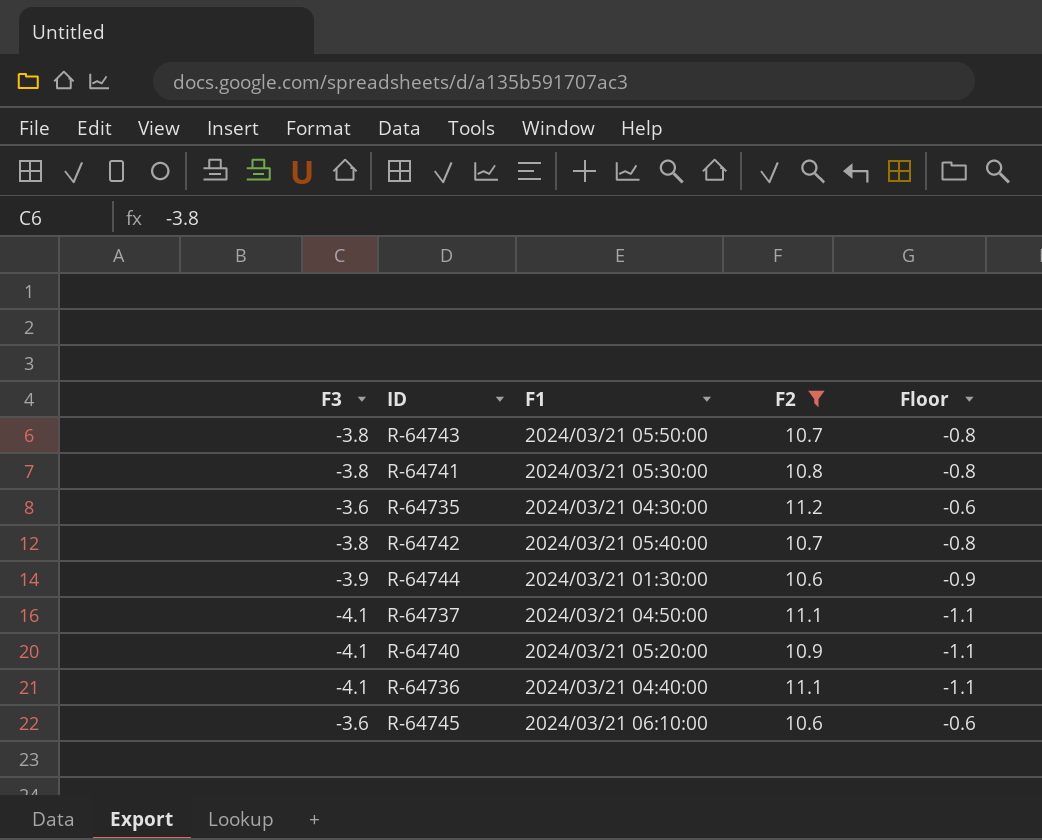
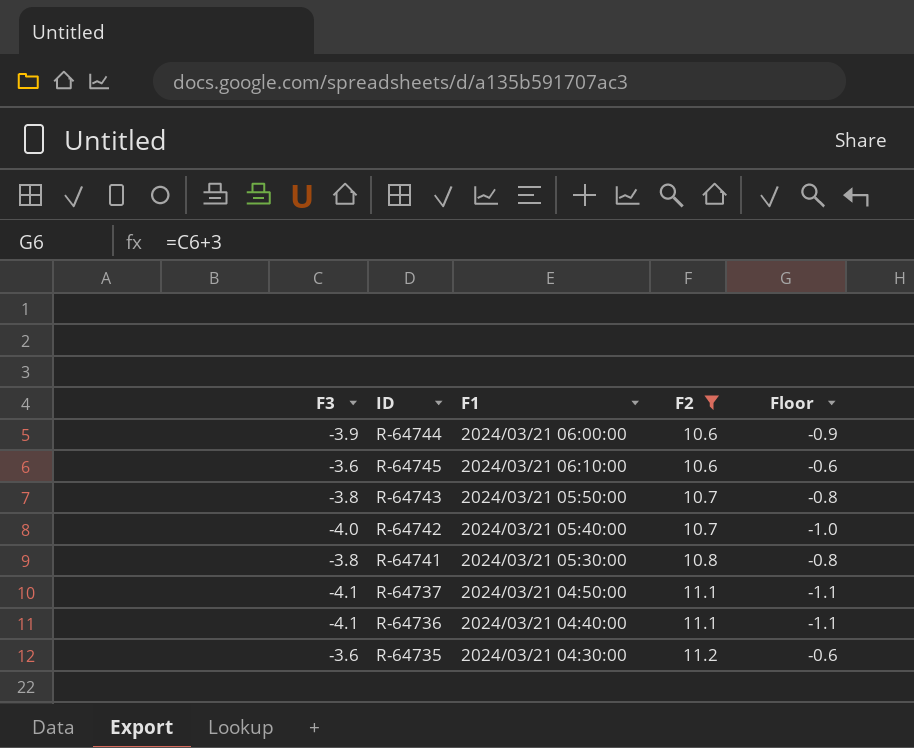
row order: none -> F2 ascending
row R-64740: -4.1 | 2024/03/21 05:20:00 | 10.9 | -1.1 -> none
R-64744 | F1: 2024/03/21 01:30:00 -> 2024/03/21 06:00:00
R-64742 | F3: -3.8 -> -4.0
R-64742 | Floor: -0.8 -> -1.0

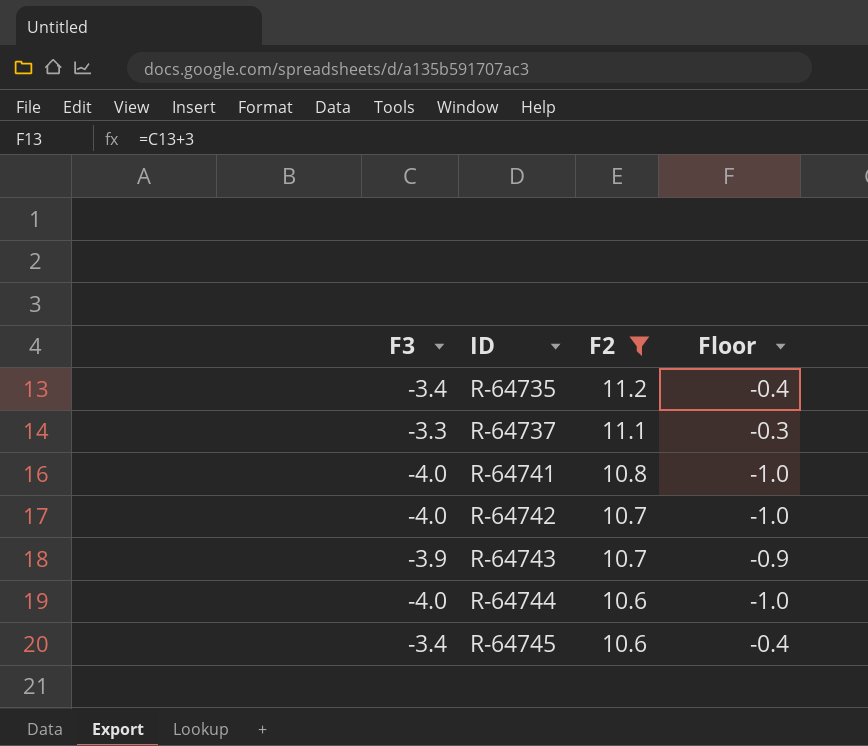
row order: F2 ascending -> ID ascending
column F1 | position: 3 -> none
row R-64736: -4.1 | 2024/03/21 04:40:00 | 11.1 | -1.1 -> none
R-64735 | F3: -3.6 -> -3.4
R-64735 | Floor: -0.6 -> -0.4
R-64737 | F3: -4.1 -> -3.3
R-64737 | Floor: -1.1 -> -0.3
R-64741 | F3: -3.8 -> -4.0
R-64741 | Floor: -0.8 -> -1.0
R-64743 | F3: -3.8 -> -3.9
R-64743 | Floor: -0.8 -> -0.9
R-64744 | F3: -3.9 -> -4.0
R-64744 | Floor: -0.9 -> -1.0
R-64745 | F3: -3.6 -> -3.4
R-64745 | Floor: -0.6 -> -0.4

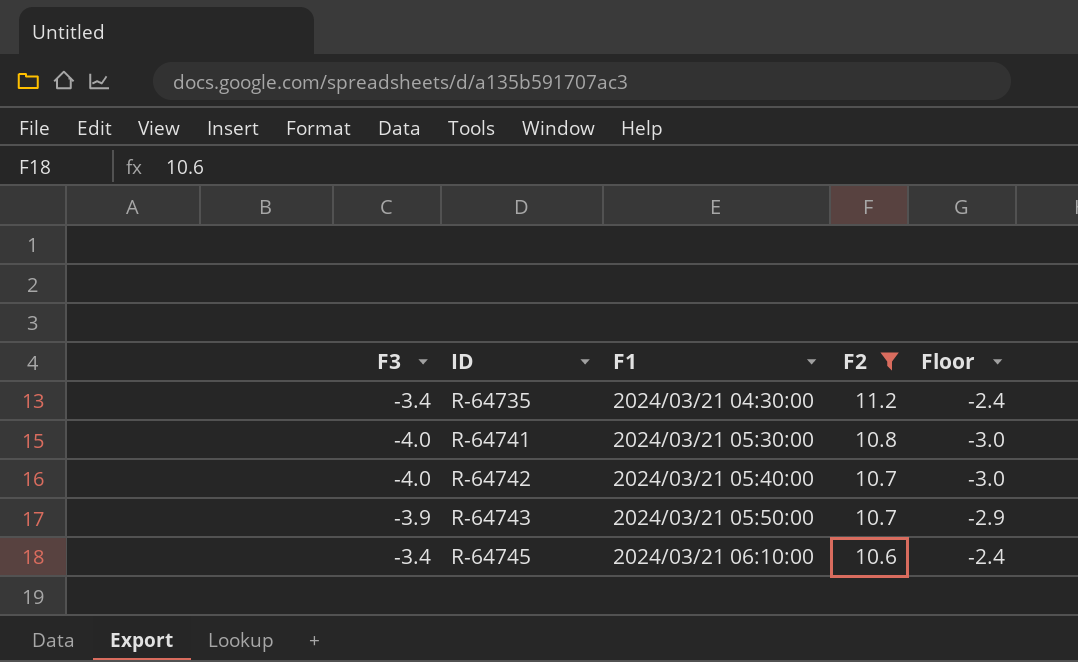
column F1 | position: none -> 3
column Floor | formula: [F3] + 3 -> [F3] + 1
row R-64737: -3.3 | 11.1 | -0.3 -> none
row R-64744: -4.0 | 10.6 | -1.0 -> none

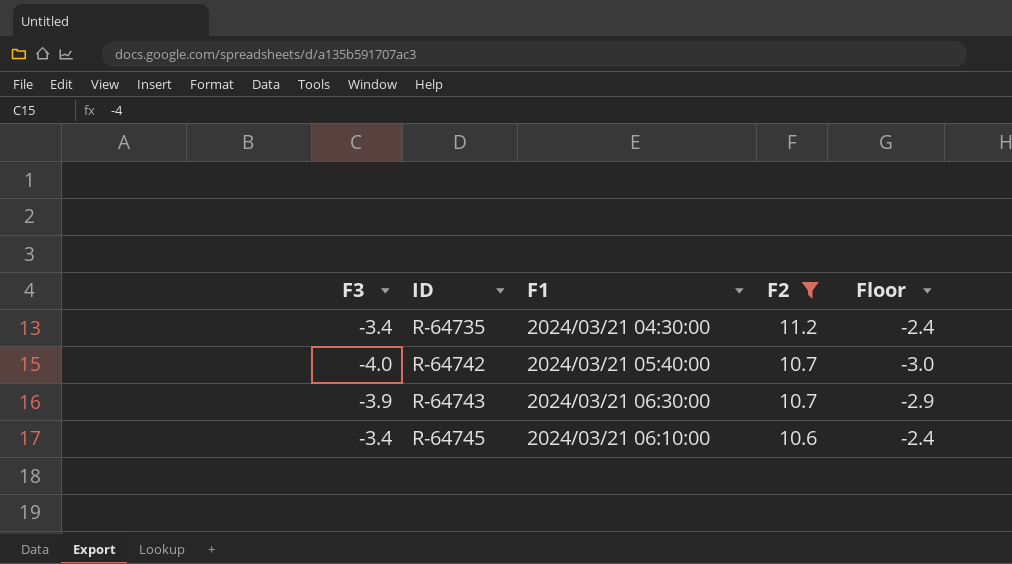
row R-64741: -4.0 | 2024/03/21 05:30:00 | 10.8 | -3.0 -> none
R-64743 | F1: 2024/03/21 05:50:00 -> 2024/03/21 06:30:00

